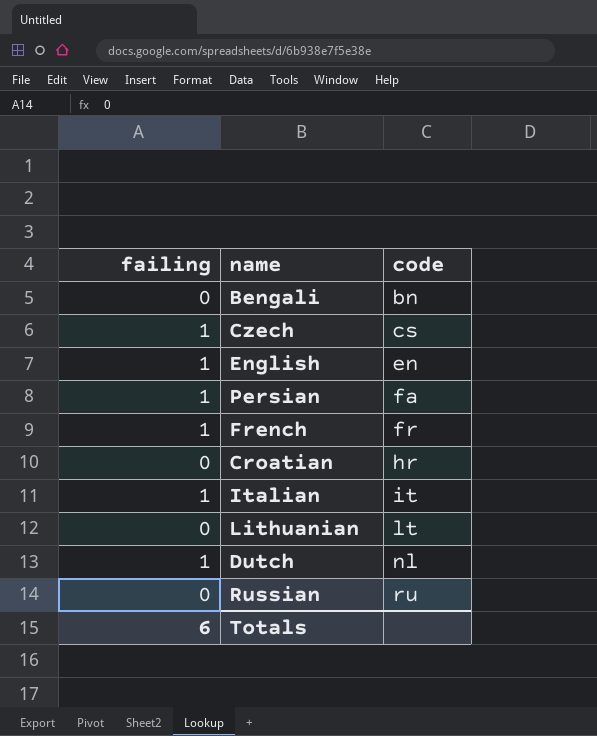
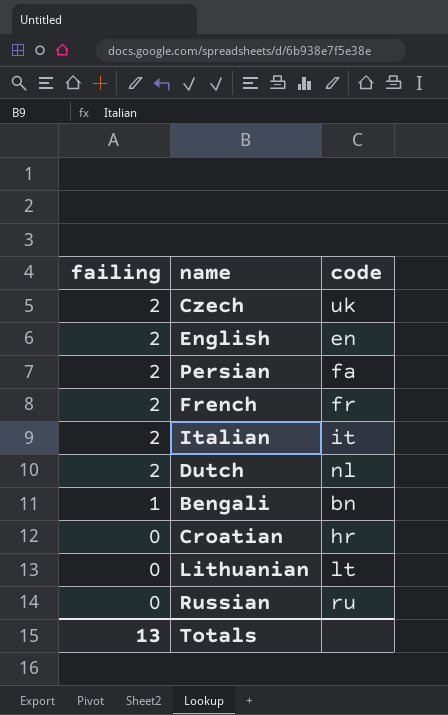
row order: code ascending -> failing descending
Czech | failing: 1 -> 2
Czech | code: cs -> uk
English | failing: 1 -> 2
Persian | failing: 1 -> 2
French | failing: 1 -> 2
Italian | failing: 1 -> 2
Dutch | failing: 1 -> 2
Bengali | failing: 0 -> 1
Totals | failing: 6 -> 13

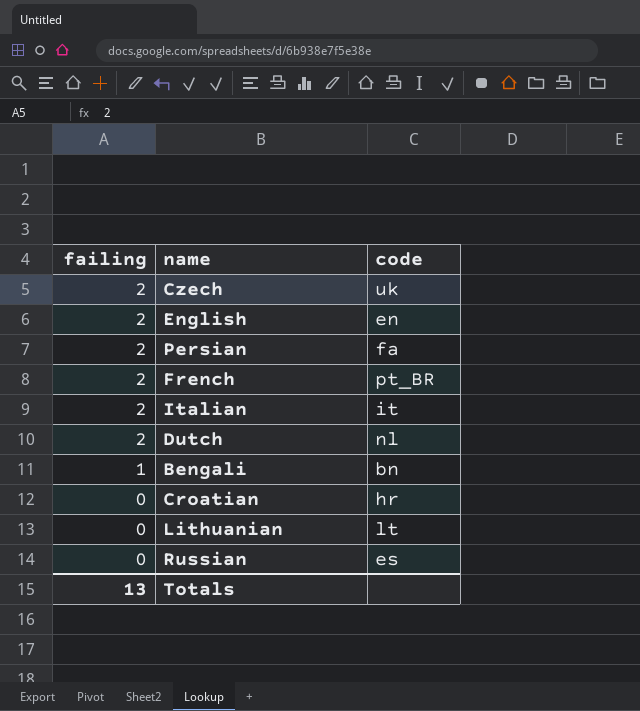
French | code: fr -> pt_BR
Russian | code: ru -> es

